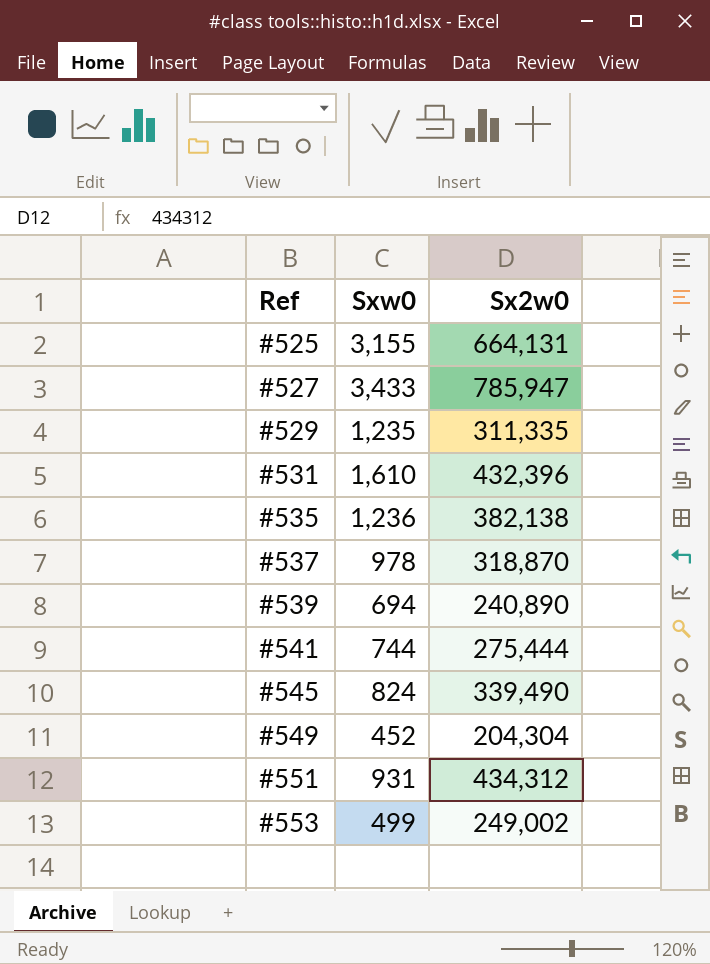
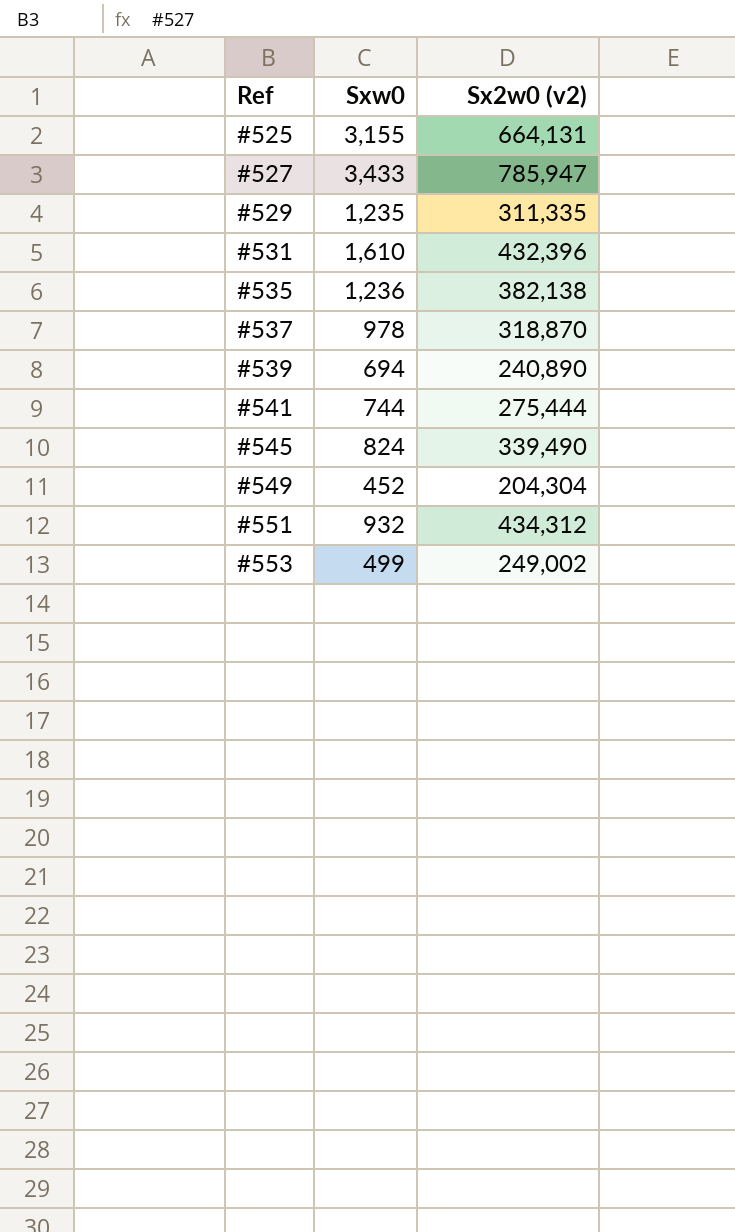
column name: Sx2w0 -> Sx2w0 (v2)
#551 | Sxw0: 931 -> 932

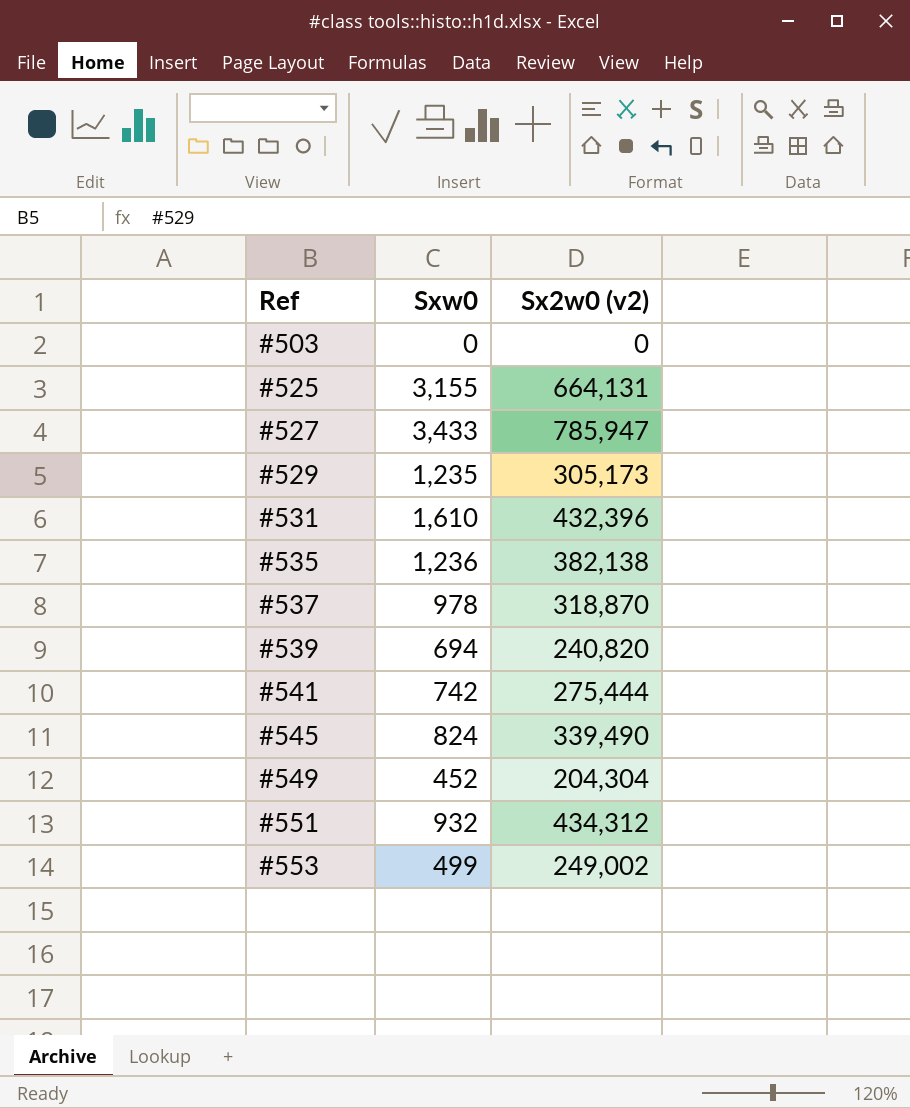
row #503: none -> 0 | 0
#529 | Sx2w0 (v2): 311,335 -> 305,173
#539 | Sx2w0 (v2): 240,890 -> 240,820
#541 | Sxw0: 744 -> 742

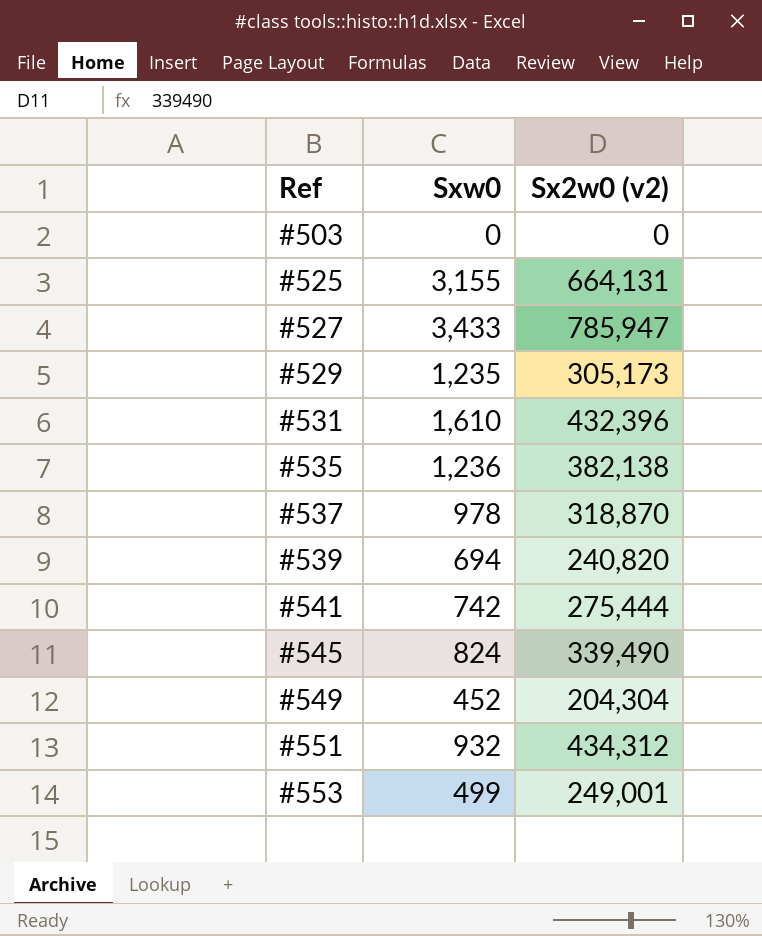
#553 | Sx2w0 (v2): 249,002 -> 249,001

